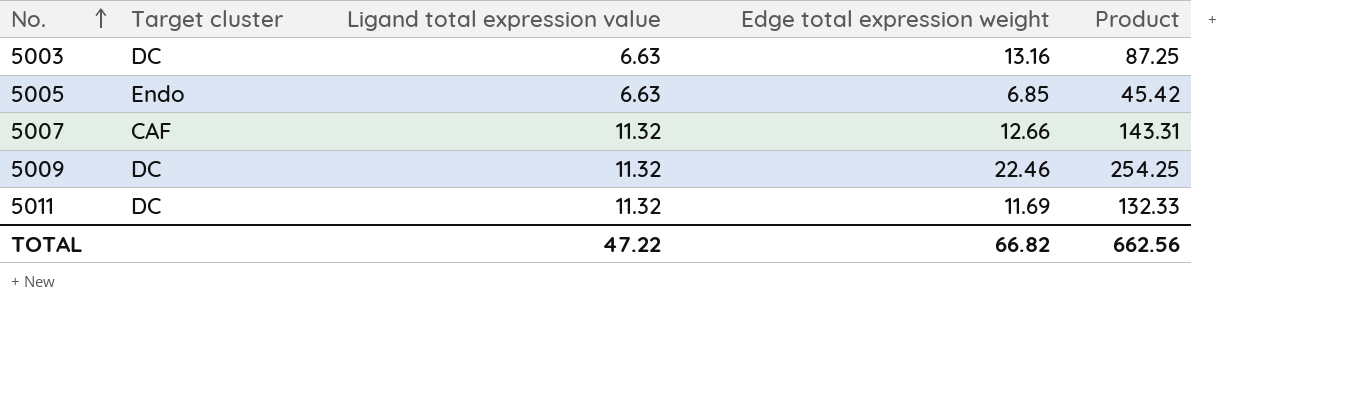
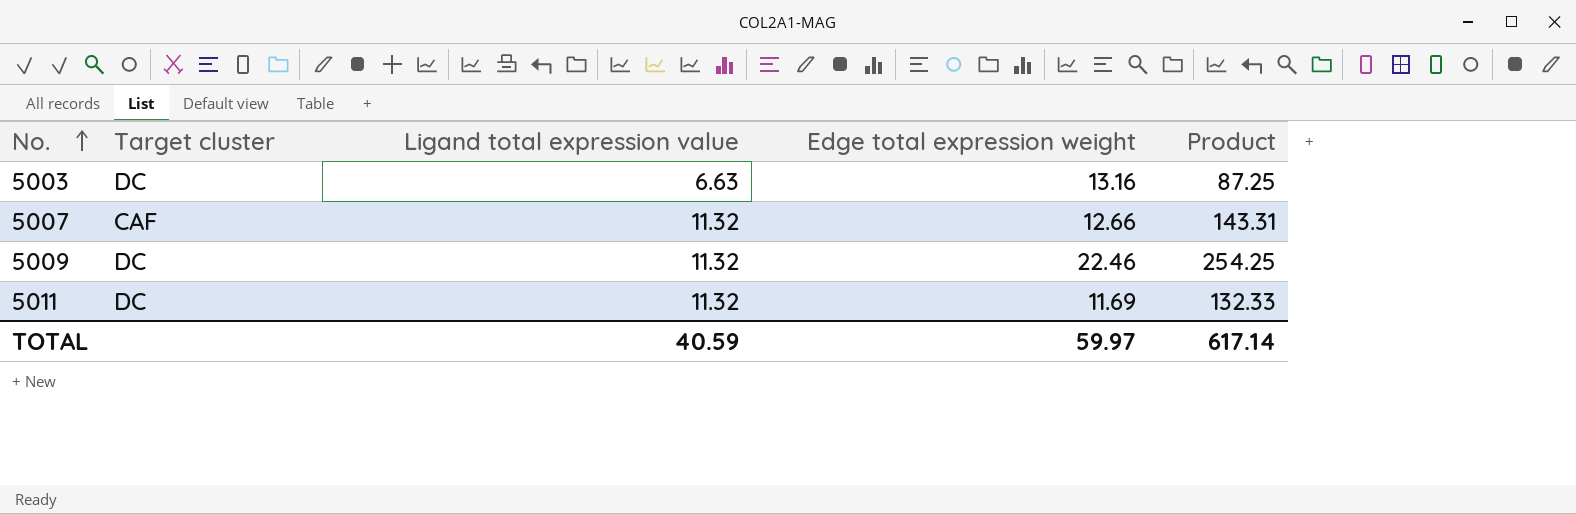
row 5005: Endo | 6.63 | 6.85 | 45.42 -> none
TOTAL | Ligand total expression value: 47.22 -> 40.59
TOTAL | Edge total expression weight: 66.82 -> 59.97
TOTAL | Product: 662.56 -> 617.14

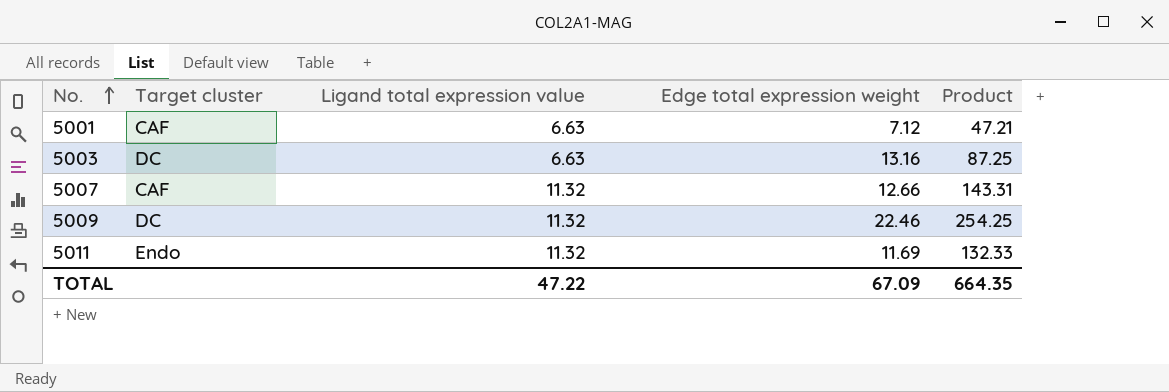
row 5001: none -> CAF | 6.63 | 7.12 | 47.21
5011 | Target cluster: DC -> Endo
TOTAL | Ligand total expression value: 40.59 -> 47.22
TOTAL | Edge total expression weight: 59.97 -> 67.09
TOTAL | Product: 617.14 -> 664.35

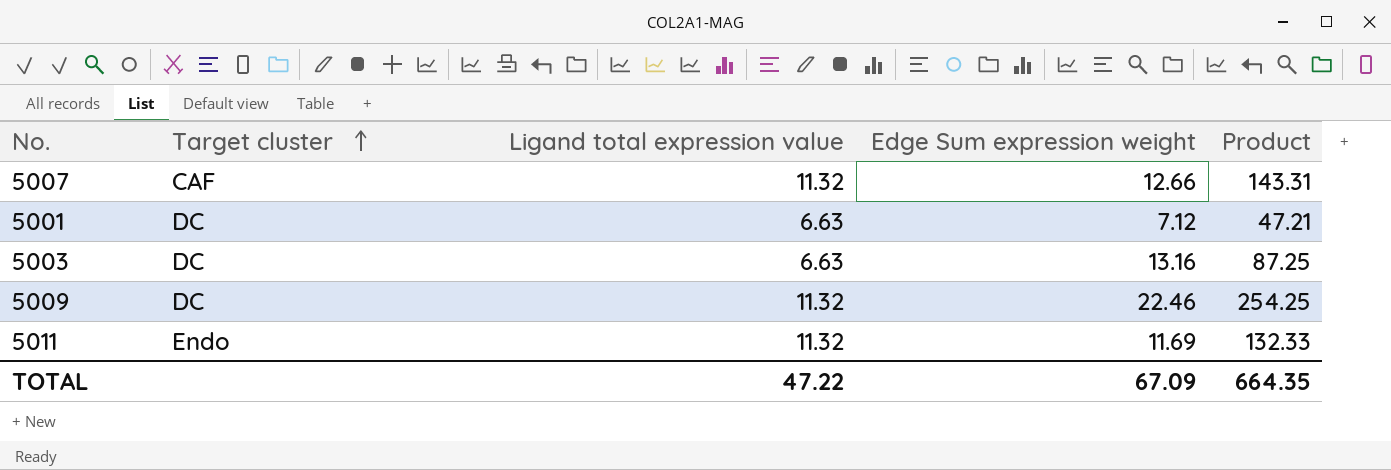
row order: No. ascending -> Target cluster ascending
column name: Edge total expression weight -> Edge Sum expression weight
5001 | Target cluster: CAF -> DC

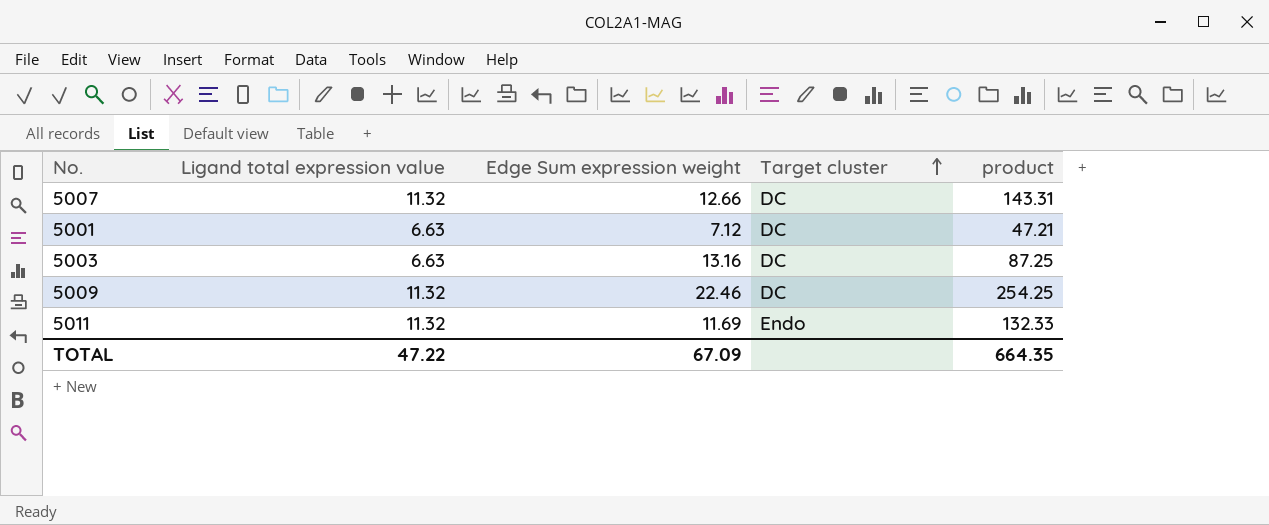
column Target cluster | position: 2 -> 4
column name: Product -> product
5007 | Target cluster: CAF -> DC

